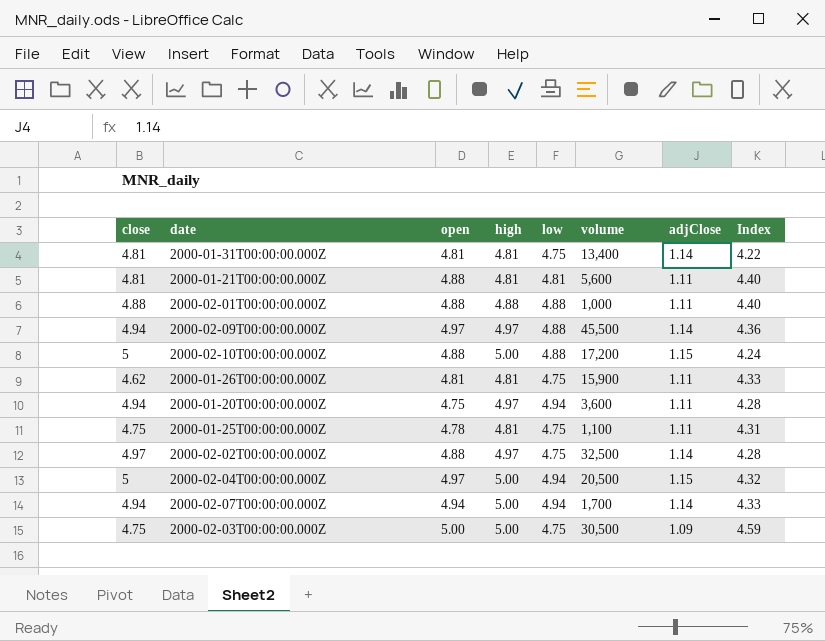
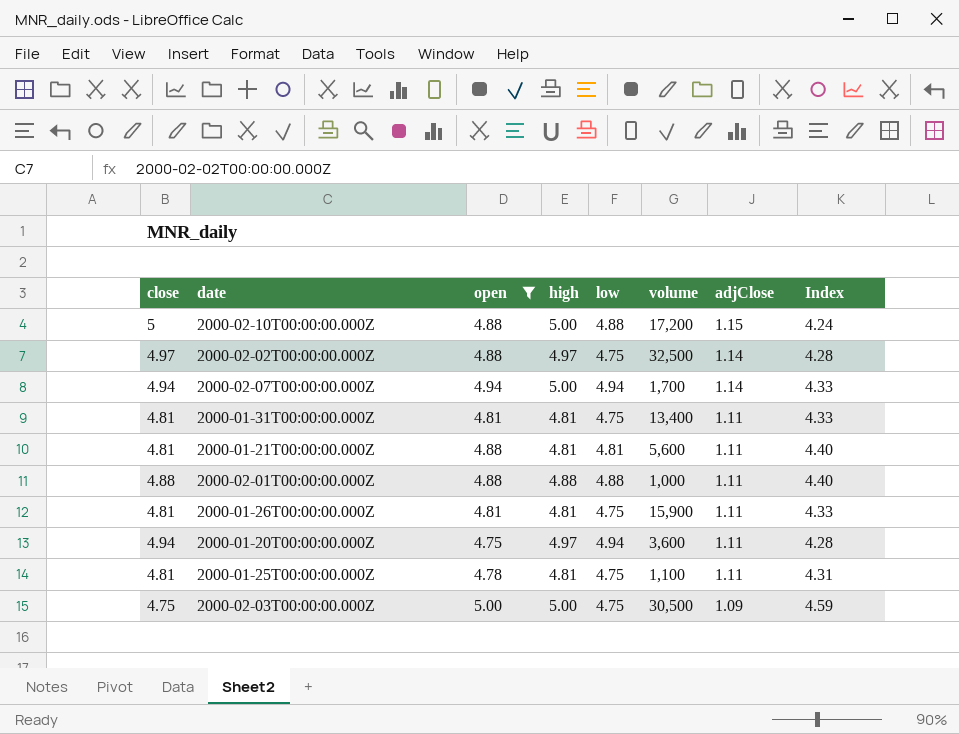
filter: none -> open != 4.97
row order: none -> adjClose descending
2000-01-31T00:00:00.000Z | adjClose: 1.14 -> 1.11
2000-01-31T00:00:00.000Z | Index: 4.22 -> 4.33
2000-01-26T00:00:00.000Z | close: 4.62 -> 4.81
2000-01-25T00:00:00.000Z | close: 4.75 -> 4.81

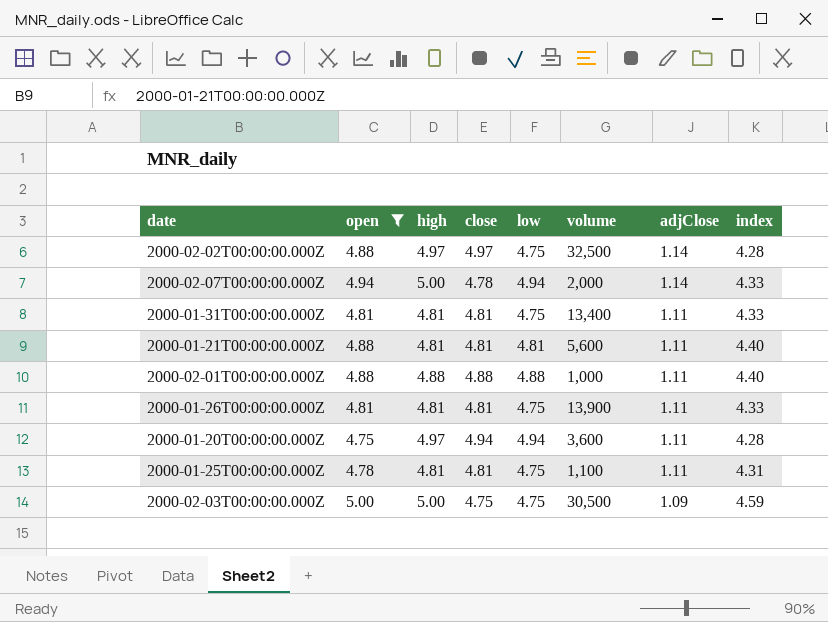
column close | position: 1 -> 4
column name: Index -> index
row 2000-02-10T00:00:00.000Z: 5 | 4.88 | 5.00 | 4.88 | 17,200 | 1.15 | 4.24 -> none
2000-02-07T00:00:00.000Z | close: 4.94 -> 4.78
2000-02-07T00:00:00.000Z | volume: 1,700 -> 2,000
2000-01-26T00:00:00.000Z | volume: 15,900 -> 13,900

